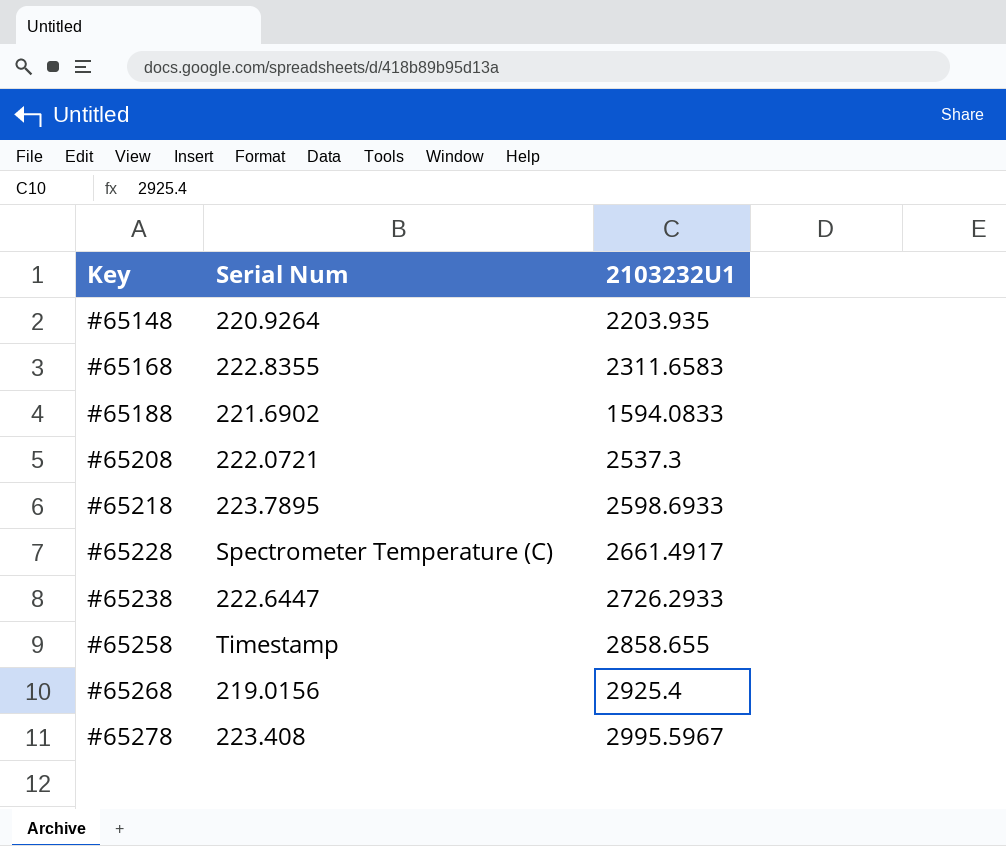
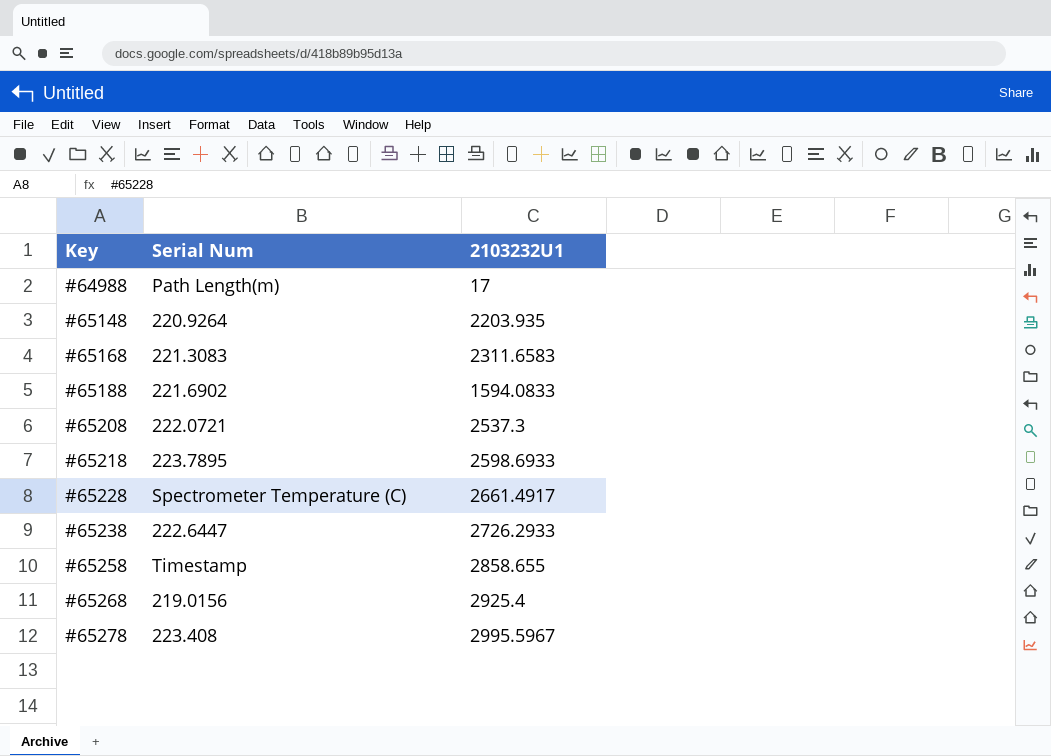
row #64988: none -> Path Length(m) | 17
#65168 | Serial Num: 222.8355 -> 221.3083

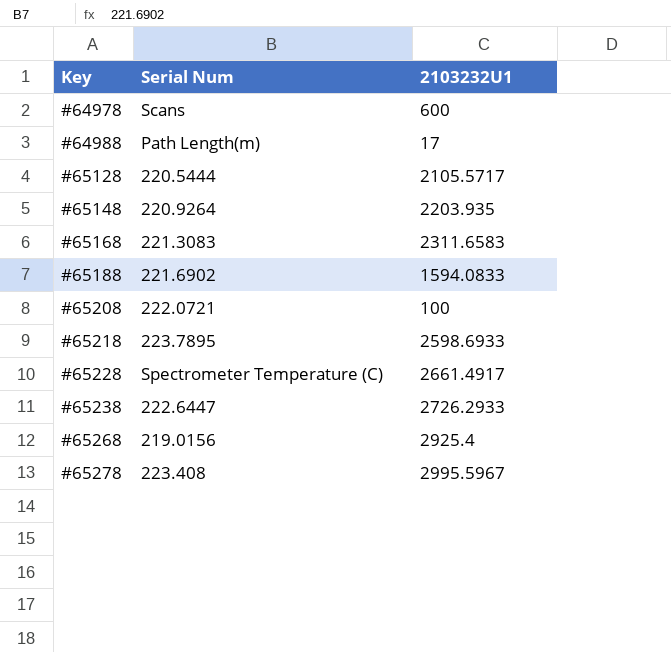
row #65258: Timestamp | 2858.655 -> none
row #64978: none -> Scans | 600
row #65128: none -> 220.5444 | 2105.5717
#65208 | 2103232U1: 2537.3 -> 100

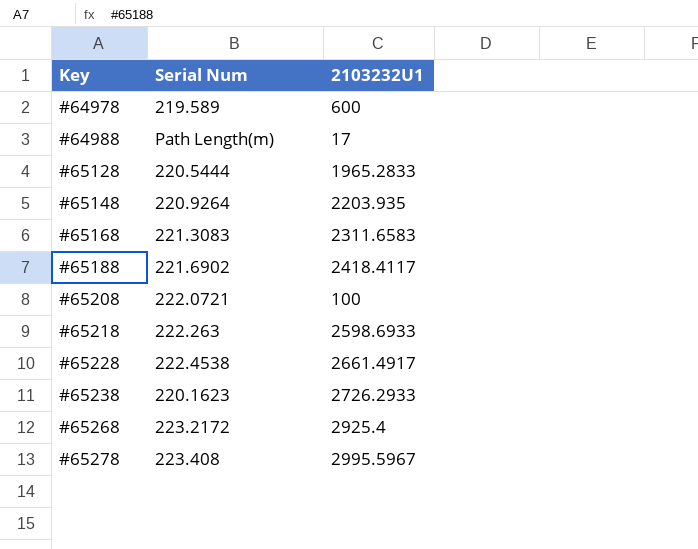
#64978 | Serial Num: Scans -> 219.589
#65128 | 2103232U1: 2105.5717 -> 1965.2833
#65188 | 2103232U1: 1594.0833 -> 2418.4117
#65218 | Serial Num: 223.7895 -> 222.263
#65228 | Serial Num: Spectrometer Temperature (C) -> 222.4538
#65238 | Serial Num: 222.6447 -> 220.1623
#65268 | Serial Num: 219.0156 -> 223.2172

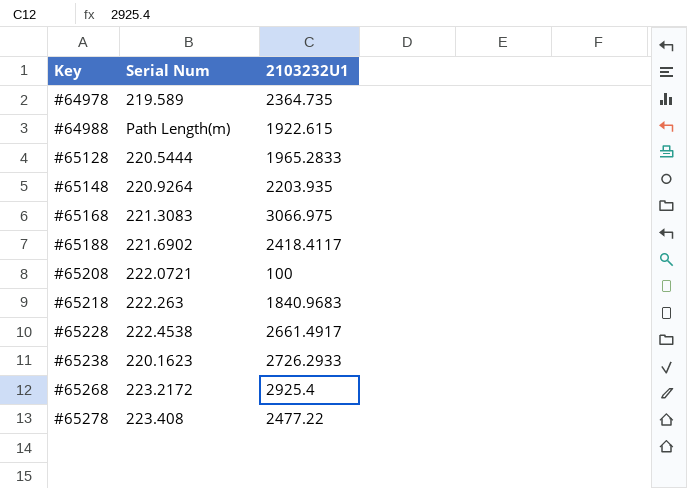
#64978 | 2103232U1: 600 -> 2364.735
#64988 | 2103232U1: 17 -> 1922.615
#65168 | 2103232U1: 2311.6583 -> 3066.975
#65218 | 2103232U1: 2598.6933 -> 1840.9683
#65278 | 2103232U1: 2995.5967 -> 2477.22

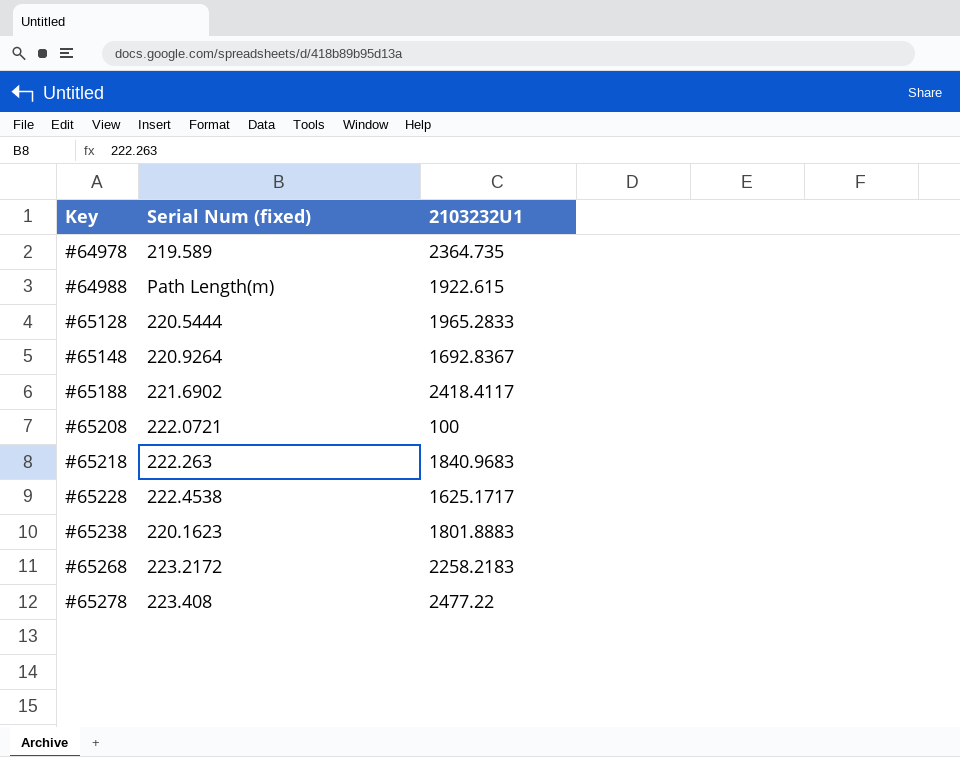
column name: Serial Num -> Serial Num (fixed)
row #65168: 221.3083 | 3066.975 -> none
#65148 | 2103232U1: 2203.935 -> 1692.8367
#65228 | 2103232U1: 2661.4917 -> 1625.1717
#65238 | 2103232U1: 2726.2933 -> 1801.8883
#65268 | 2103232U1: 2925.4 -> 2258.2183

